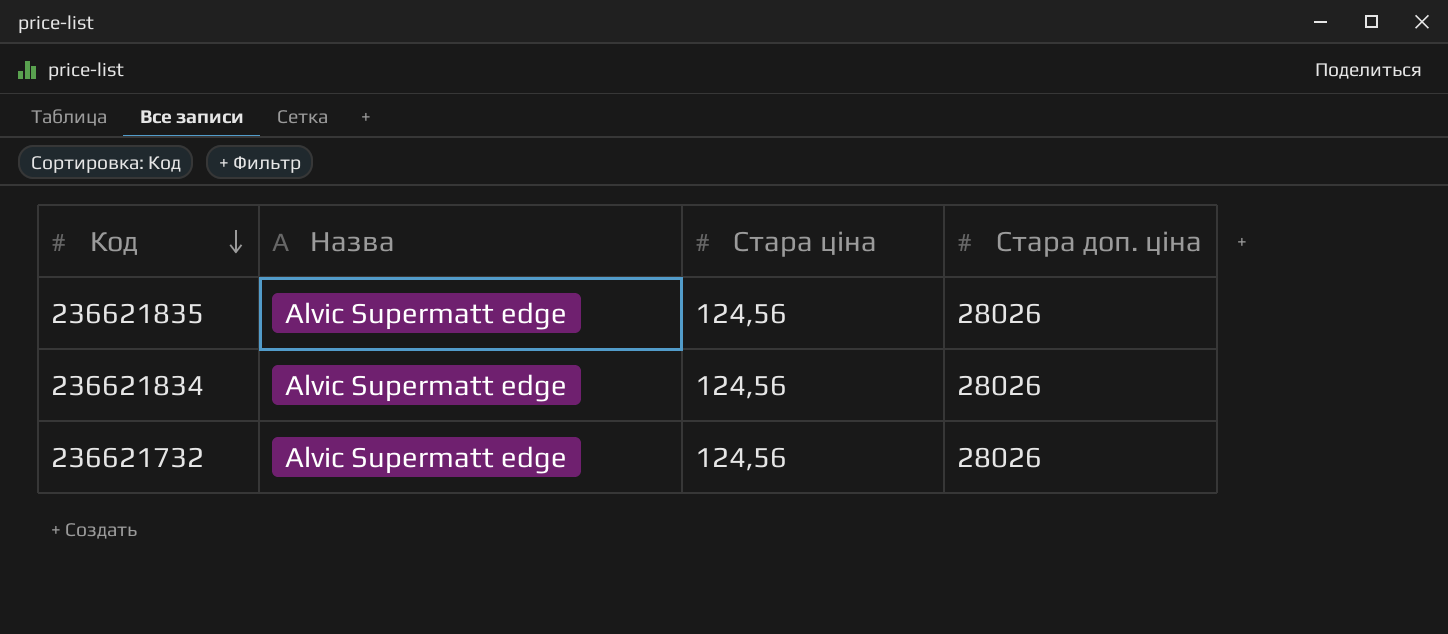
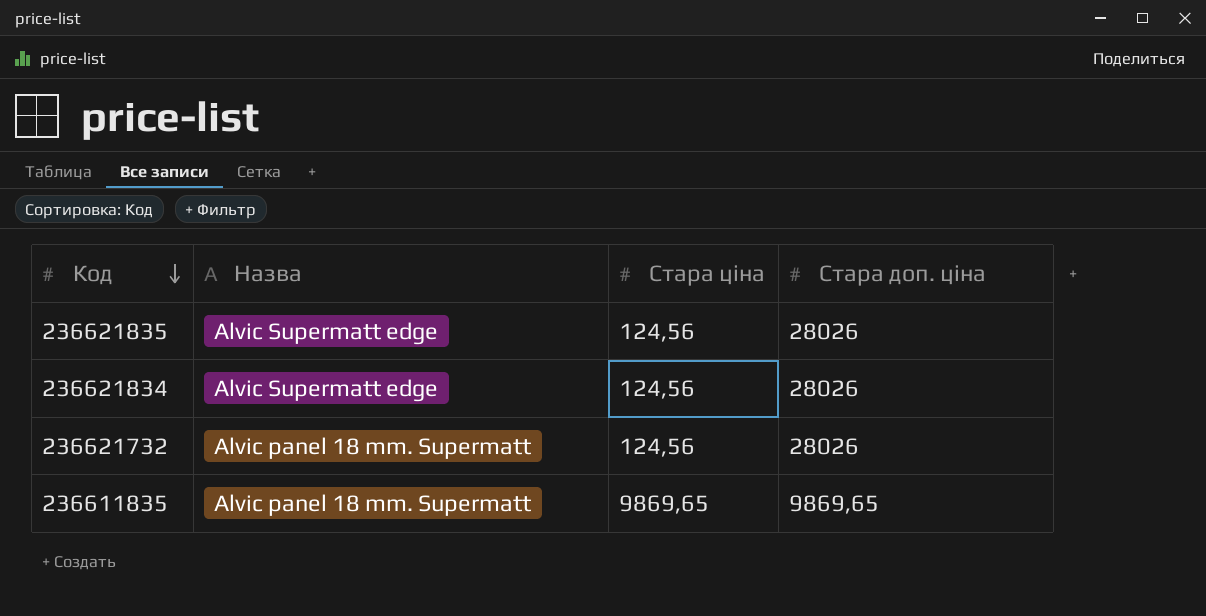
236621732 | Назва: Alvic Supermatt edge -> Alvic panel 18 mm. Supermatt
row 236611835: none -> Alvic panel 18 mm. Supermatt | 9869,65 | 9869,65

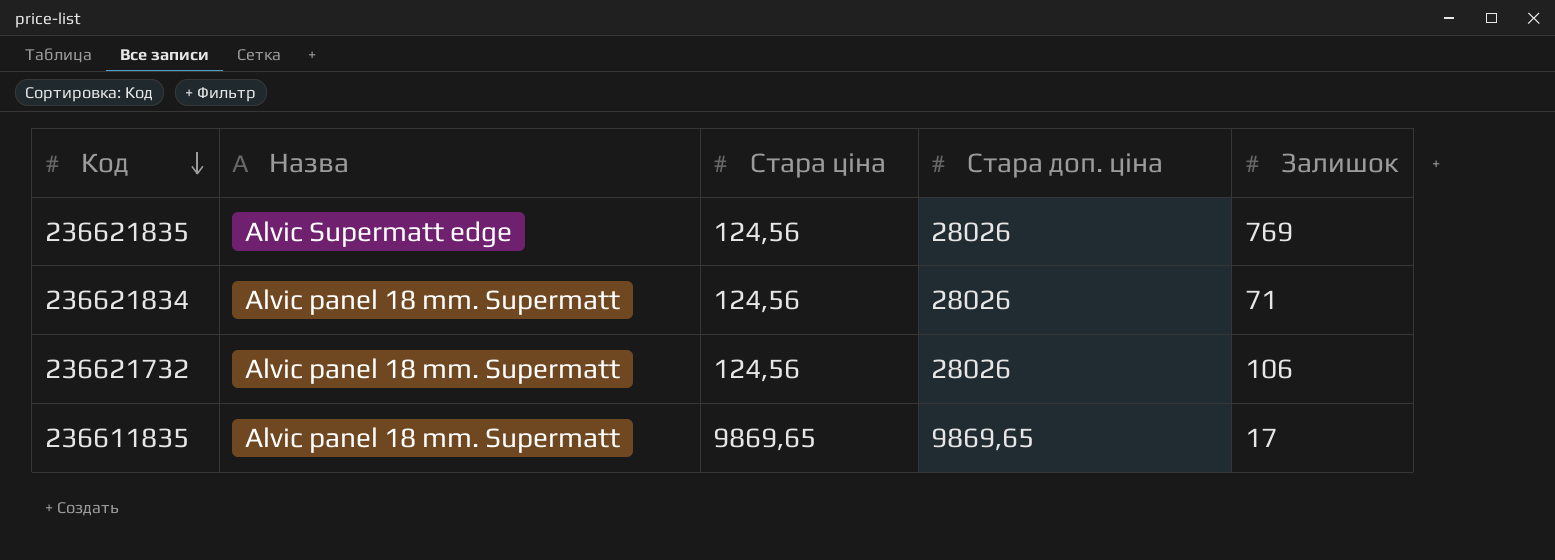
column Залишок | position: none -> 5
236621834 | Назва: Alvic Supermatt edge -> Alvic panel 18 mm. Supermatt

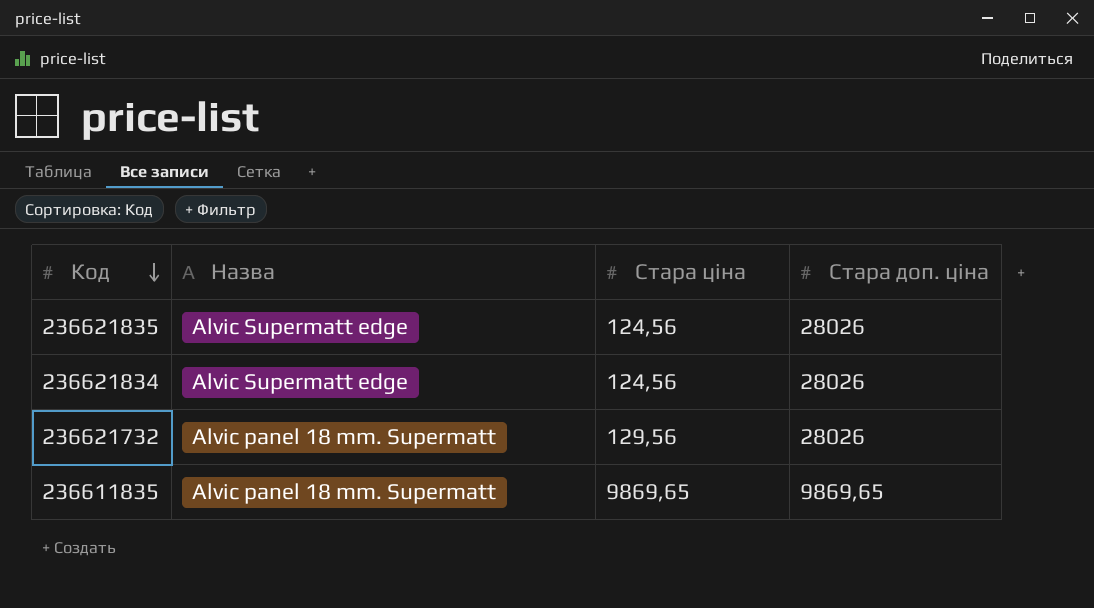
column Залишок | position: 5 -> none
236621834 | Назва: Alvic panel 18 mm. Supermatt -> Alvic Supermatt edge
236621732 | Стара ціна: 124,56 -> 129,56

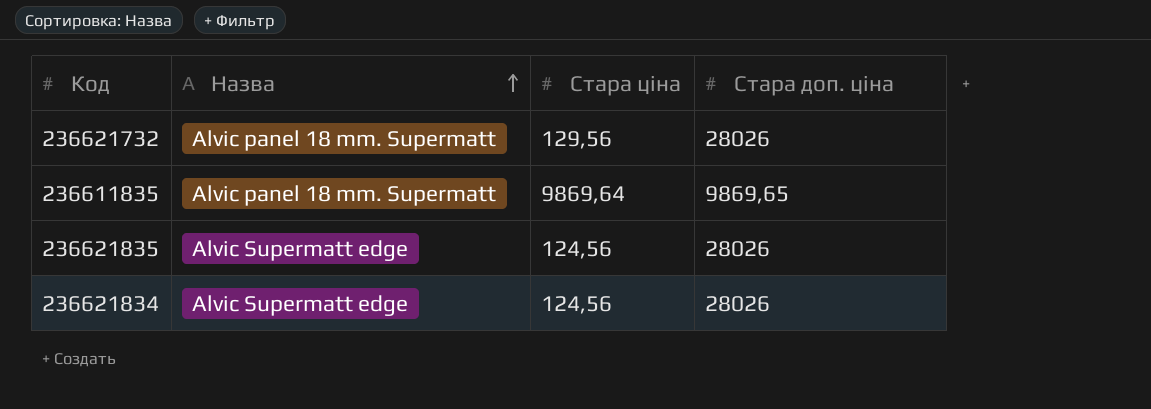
row order: Код descending -> Назва ascending
236611835 | Стара ціна: 9869,65 -> 9869,64

